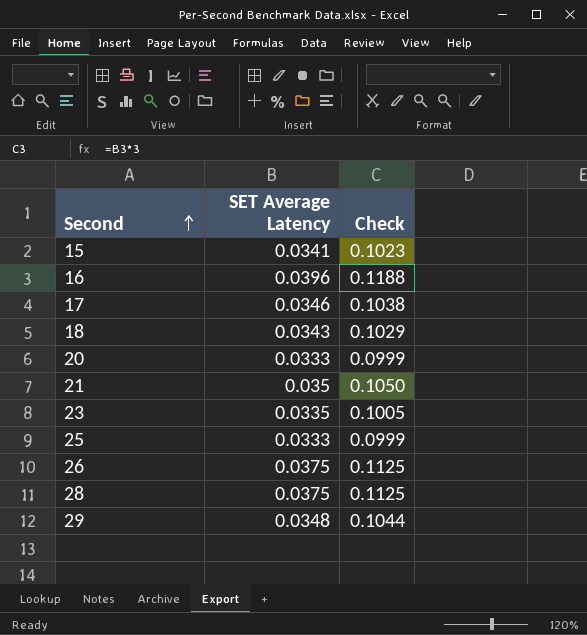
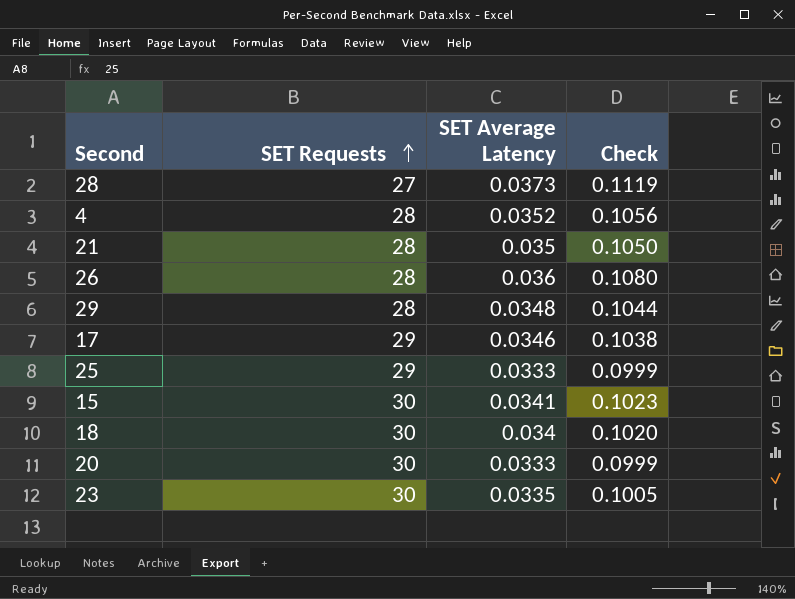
row order: Second ascending -> SET Requests ascending
column SET Requests | position: none -> 2
row 16: 0.0396 | 0.1188 -> none
28 | SET Average Latency: 0.0375 -> 0.0373
28 | Check: 0.1125 -> 0.1119
row 4: none -> 28 | 0.0352 | 0.1056
26 | SET Average Latency: 0.0375 -> 0.036
26 | Check: 0.1125 -> 0.1080
18 | SET Average Latency: 0.0343 -> 0.034
18 | Check: 0.1029 -> 0.1020

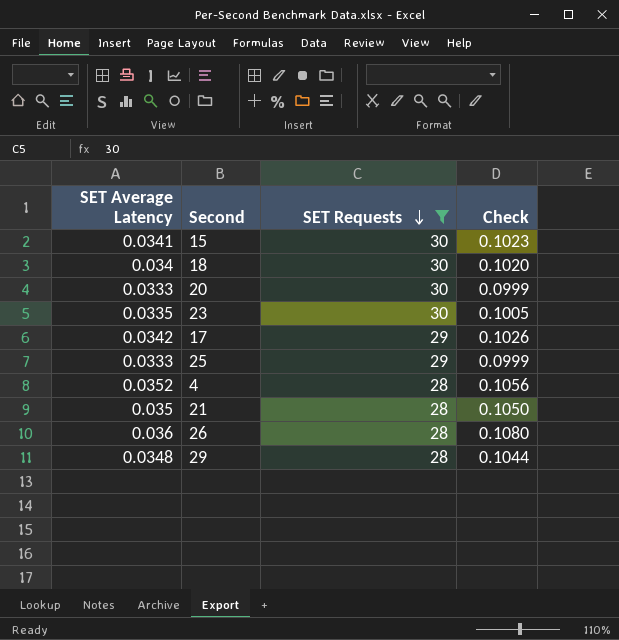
filter: none -> SET Requests != 27
row order: SET Requests ascending -> SET Requests descending
column SET Average Latency | position: 3 -> 1
17 | SET Average Latency: 0.0346 -> 0.0342
17 | Check: 0.1038 -> 0.1026

